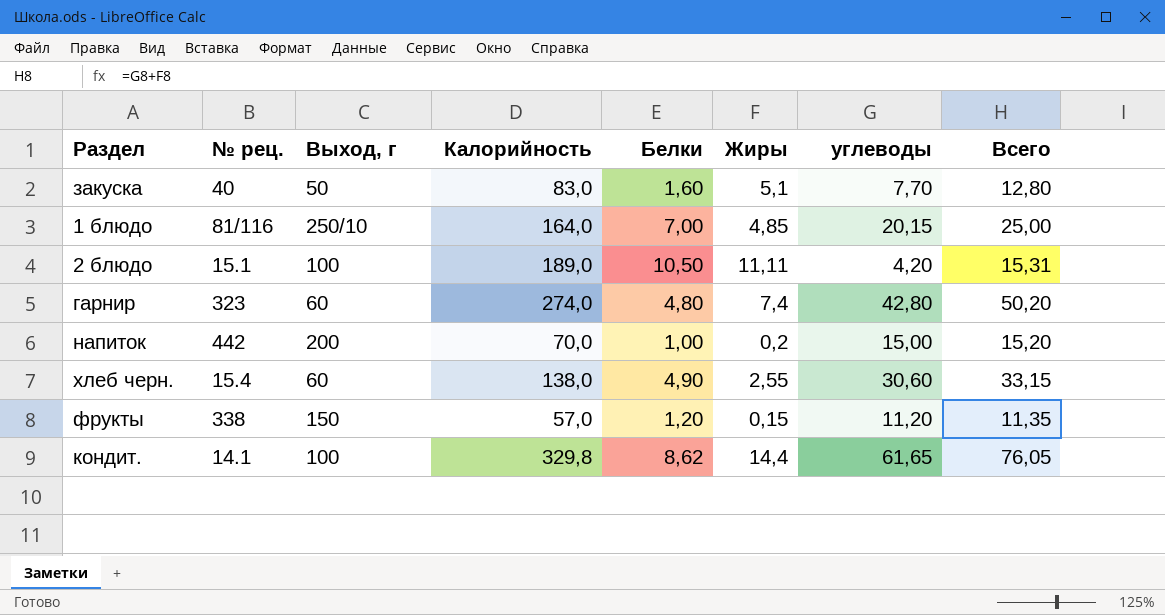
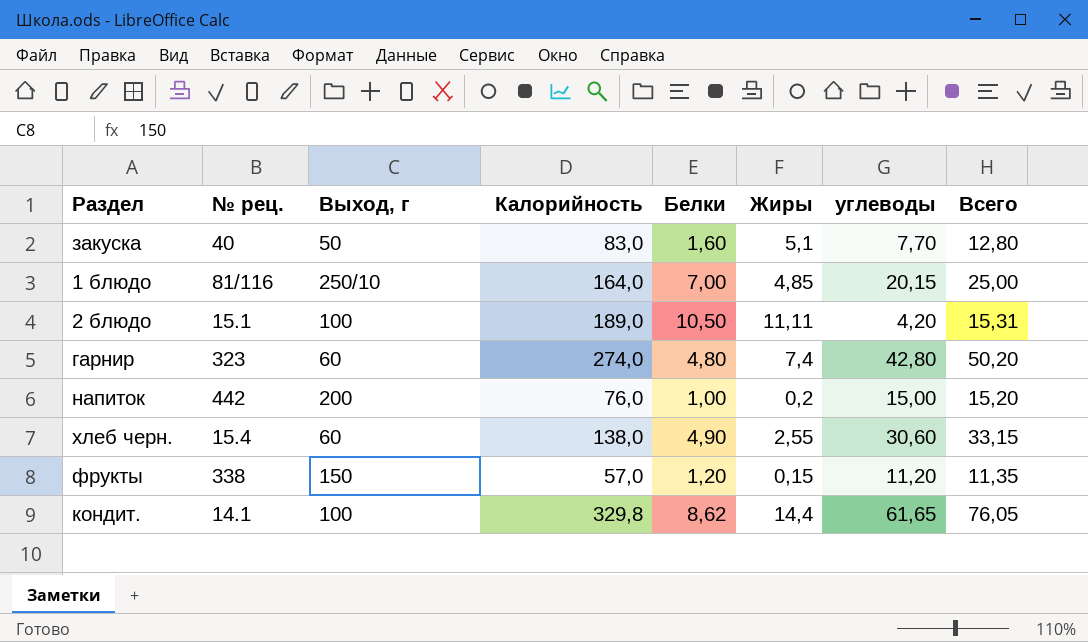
напиток | Калорийность: 70,0 -> 76,0

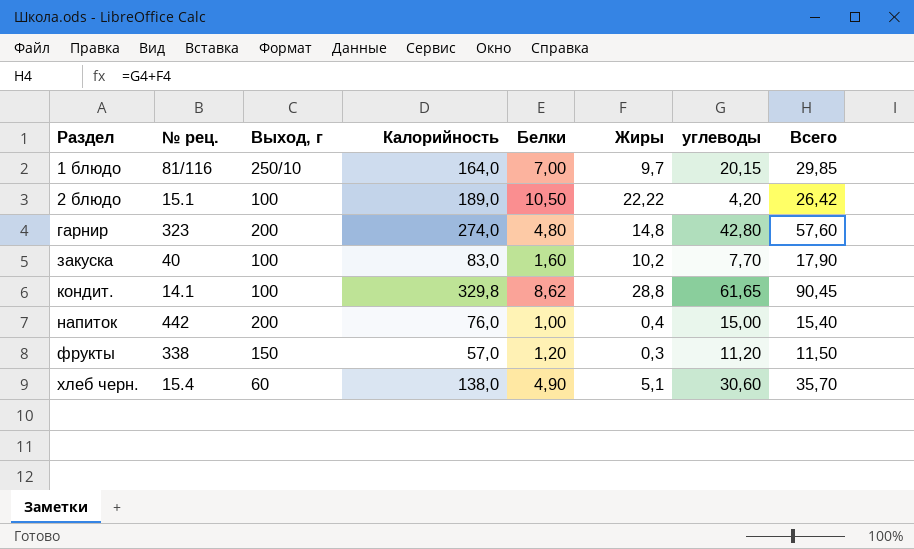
row order: none -> Раздел ascending
1 блюдо | Жиры: 4,85 -> 9,7
1 блюдо | Всего: 25,00 -> 29,85
2 блюдо | Жиры: 11,11 -> 22,22
2 блюдо | Всего: 15,31 -> 26,42
гарнир | Выход, г: 60 -> 200
гарнир | Жиры: 7,4 -> 14,8
гарнир | Всего: 50,20 -> 57,60
закуска | Выход, г: 50 -> 100
закуска | Жиры: 5,1 -> 10,2
закуска | Всего: 12,80 -> 17,90
кондит. | Жиры: 14,4 -> 28,8
кондит. | Всего: 76,05 -> 90,45
напиток | Жиры: 0,2 -> 0,4
напиток | Всего: 15,20 -> 15,40
фрукты | Жиры: 0,15 -> 0,3
фрукты | Всего: 11,35 -> 11,50
хлеб черн. | Жиры: 2,55 -> 5,1
хлеб черн. | Всего: 33,15 -> 35,70

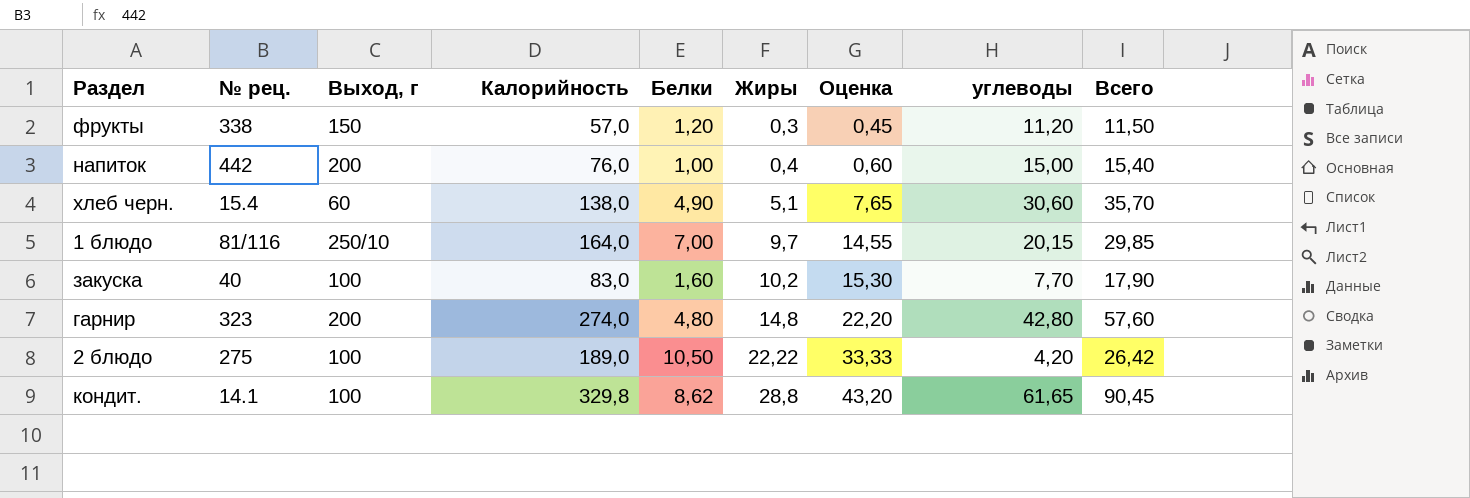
row order: Раздел ascending -> Жиры ascending
column Оценка | formula: none -> [Жиры] * 1,5
2 блюдо | № рец.: 15.1 -> 275

